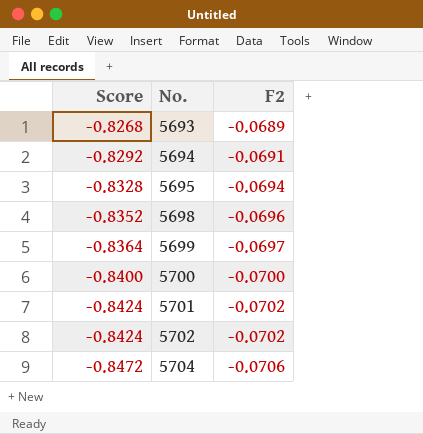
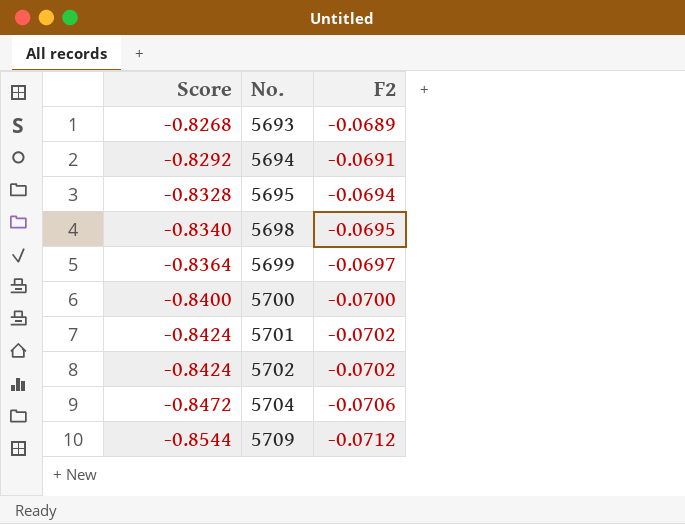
5698 | Score: -0.8352 -> -0.8340
5698 | F2: -0.0696 -> -0.0695
row 5709: none -> -0.8544 | -0.0712

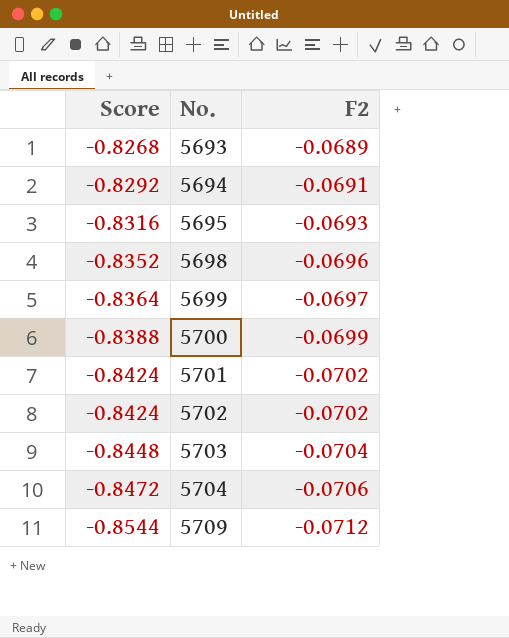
5695 | Score: -0.8328 -> -0.8316
5695 | F2: -0.0694 -> -0.0693
5698 | Score: -0.8340 -> -0.8352
5698 | F2: -0.0695 -> -0.0696
5700 | Score: -0.8400 -> -0.8388
5700 | F2: -0.0700 -> -0.0699
row 5703: none -> -0.8448 | -0.0704

